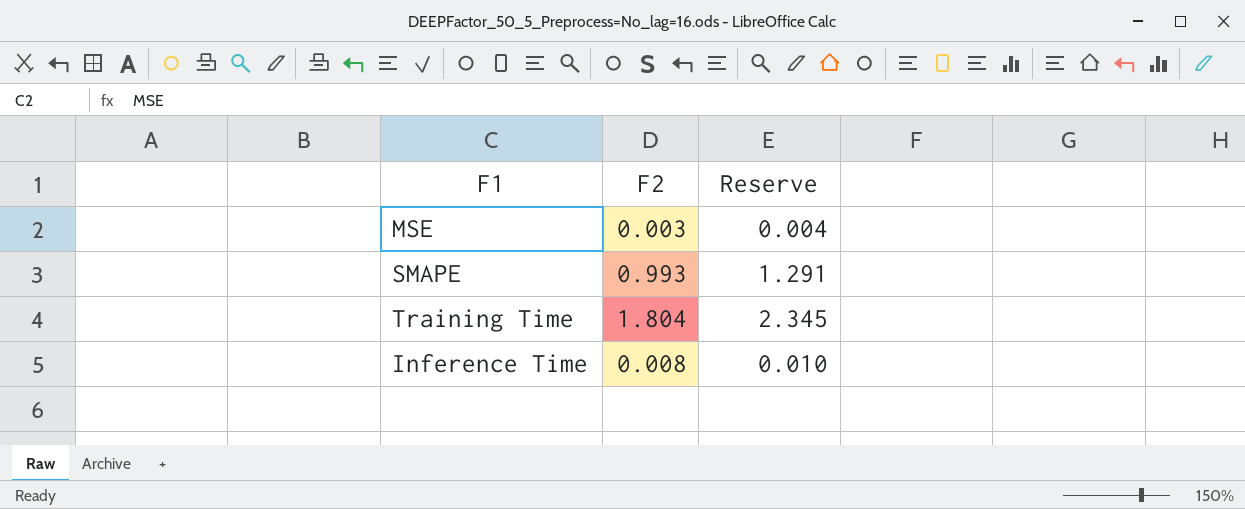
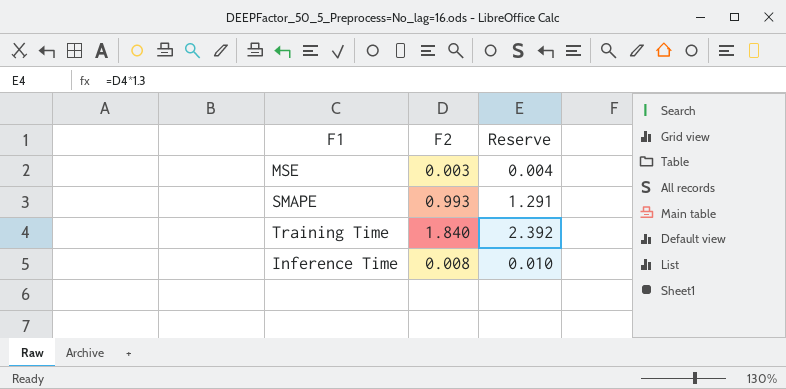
Training Time | F2: 1.804 -> 1.840
Training Time | Reserve: 2.345 -> 2.392

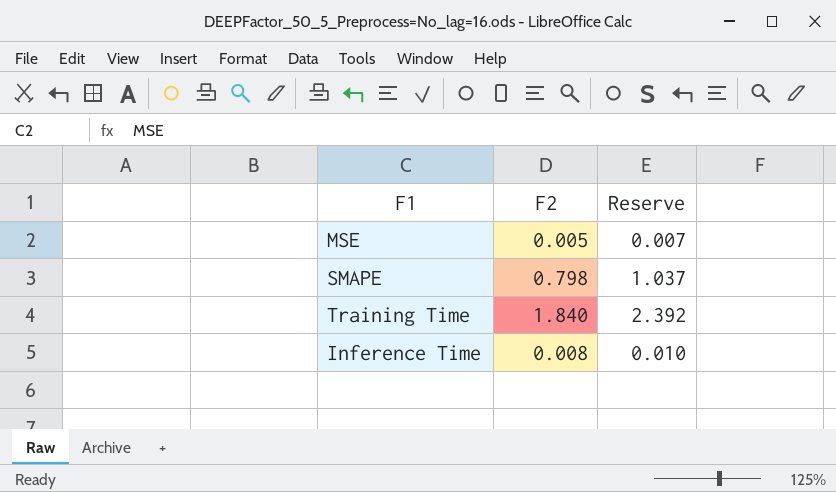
MSE | F2: 0.003 -> 0.005
MSE | Reserve: 0.004 -> 0.007
SMAPE | F2: 0.993 -> 0.798
SMAPE | Reserve: 1.291 -> 1.037

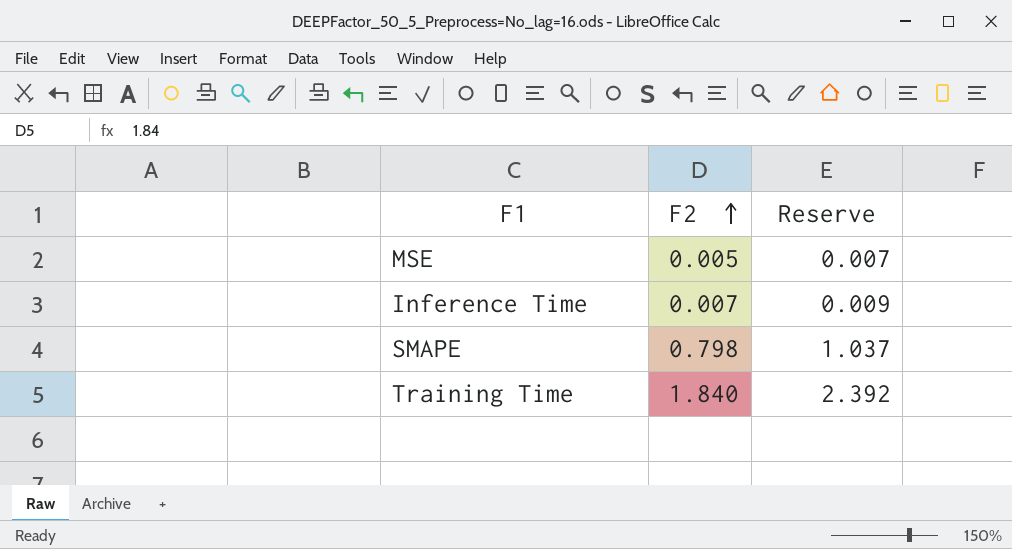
row order: none -> F2 ascending
Inference Time | F2: 0.008 -> 0.007
Inference Time | Reserve: 0.010 -> 0.009

